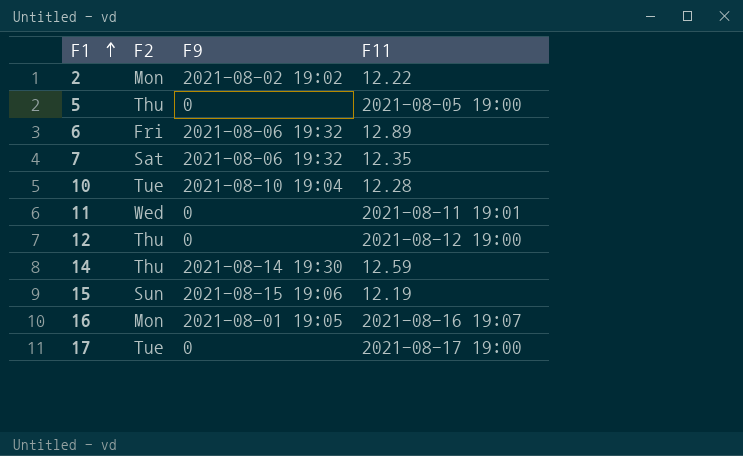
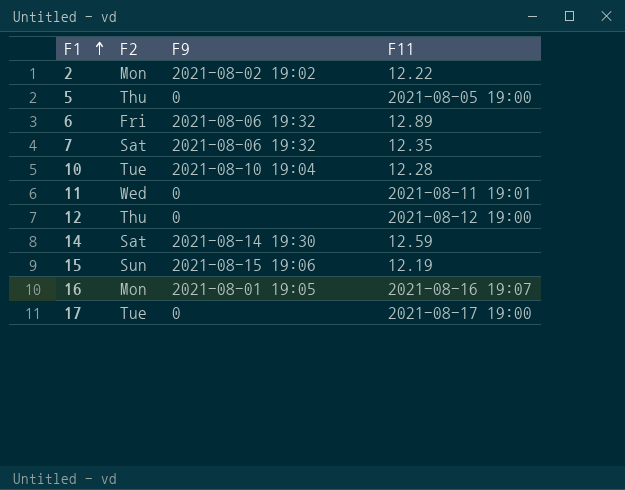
14 | F2: Thu -> Sat

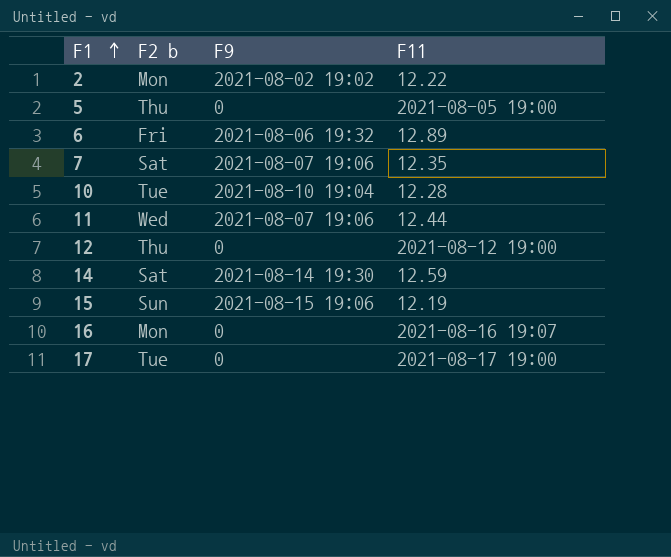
column name: F2 -> F2 b
7 | F9: 2021-08-06 19:32 -> 2021-08-07 19:06
11 | F9: 0 -> 2021-08-07 19:06
11 | F11: 2021-08-11 19:01 -> 12.44
16 | F9: 2021-08-01 19:05 -> 0

